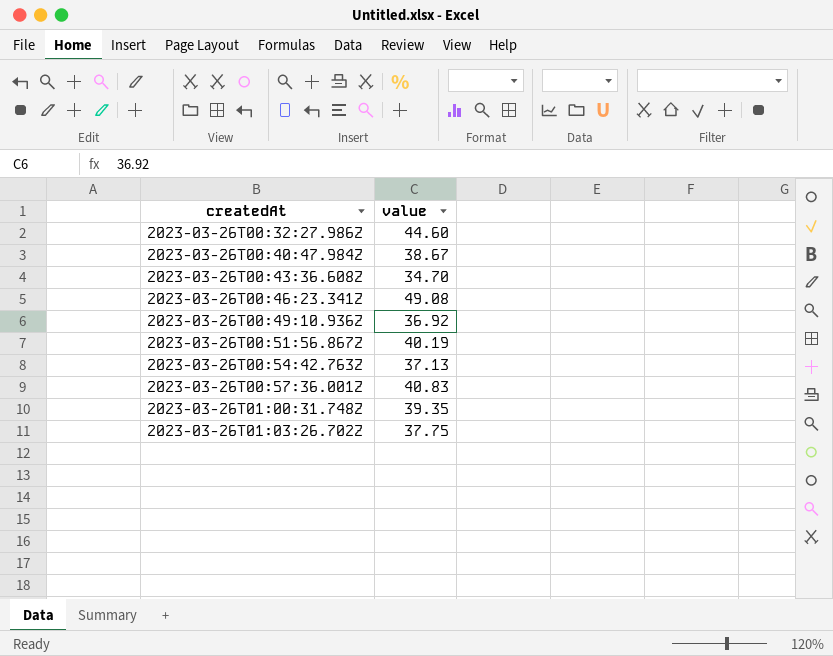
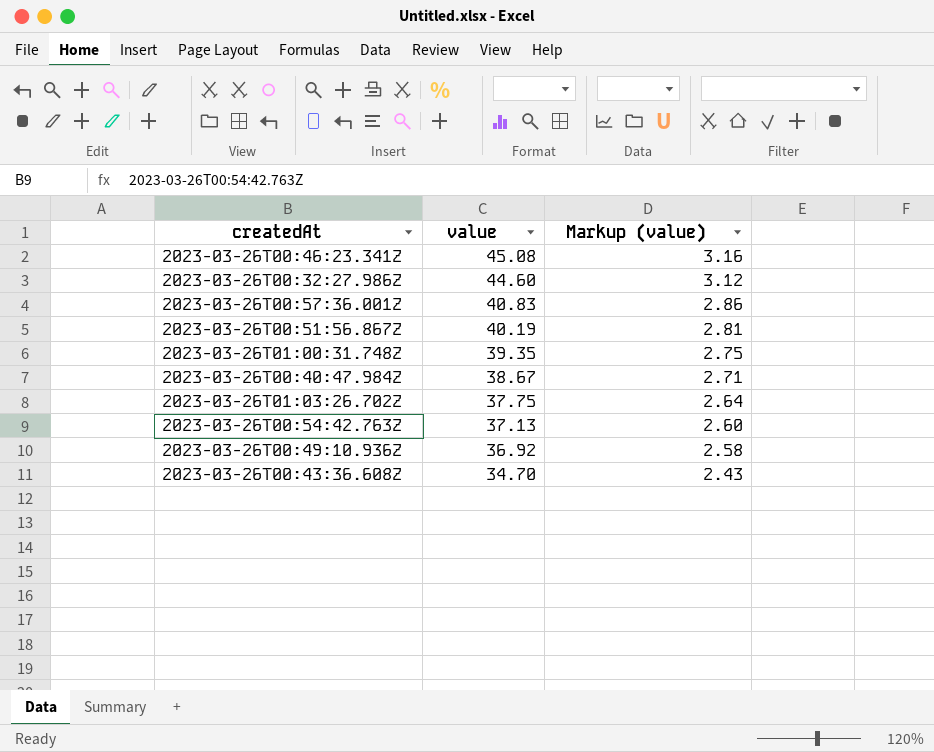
row order: createdAt ascending -> value descending
column Markup (value) | formula: none -> [value] * 0.07
2023-03-26T00:46:23.341Z | value: 49.08 -> 45.08

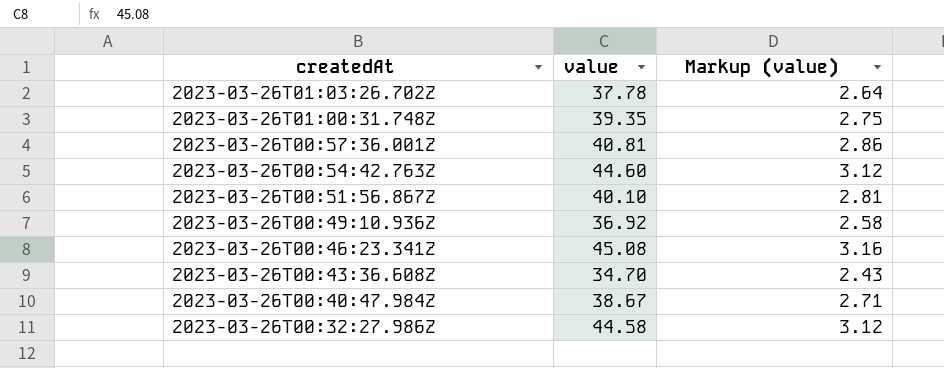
row order: value descending -> createdAt descending
2023-03-26T01:03:26.702Z | value: 37.75 -> 37.78
2023-03-26T00:57:36.001Z | value: 40.83 -> 40.81
2023-03-26T00:54:42.763Z | value: 37.13 -> 44.60
2023-03-26T00:54:42.763Z | Markup (value): 2.60 -> 3.12
2023-03-26T00:51:56.867Z | value: 40.19 -> 40.10
2023-03-26T00:32:27.986Z | value: 44.60 -> 44.58

